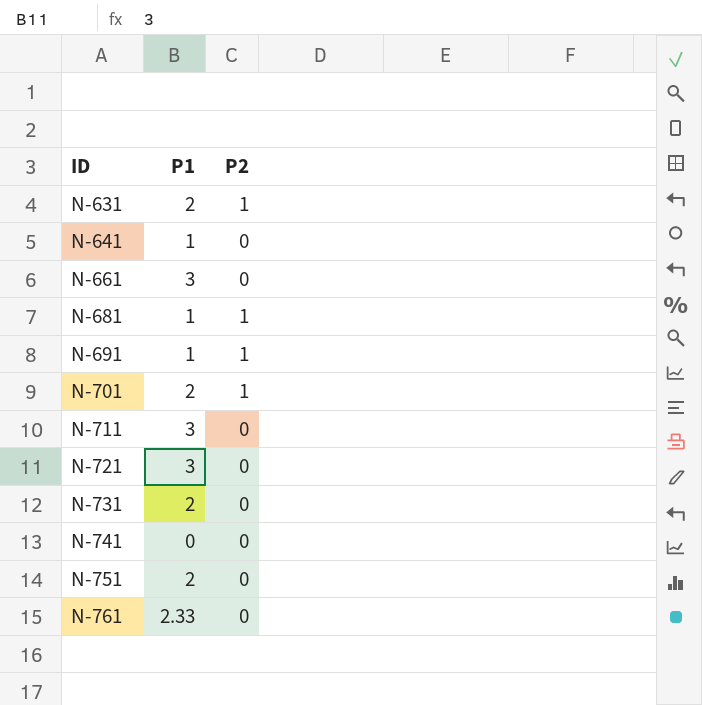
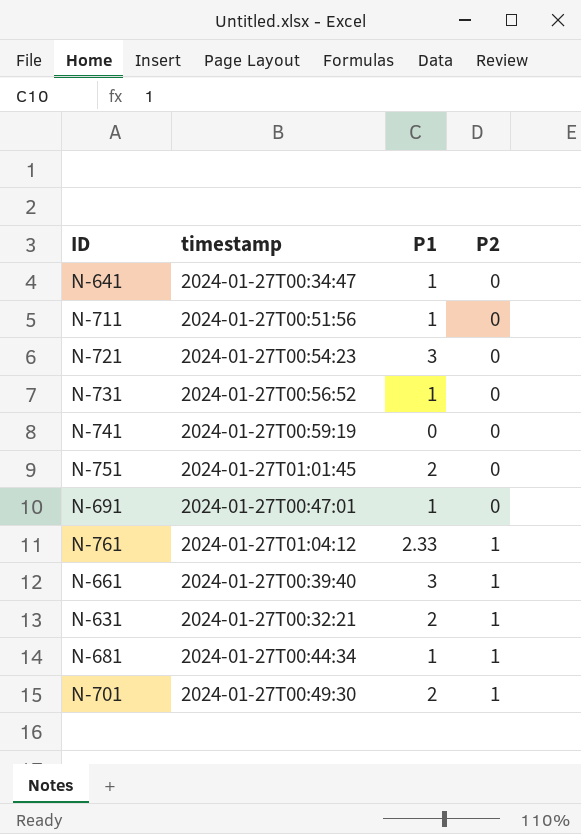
row order: ID ascending -> P2 ascending
column timestamp | position: none -> 2
N-711 | P1: 3 -> 1
N-731 | P1: 2 -> 1
N-691 | P2: 1 -> 0
N-761 | P2: 0 -> 1
N-661 | P2: 0 -> 1

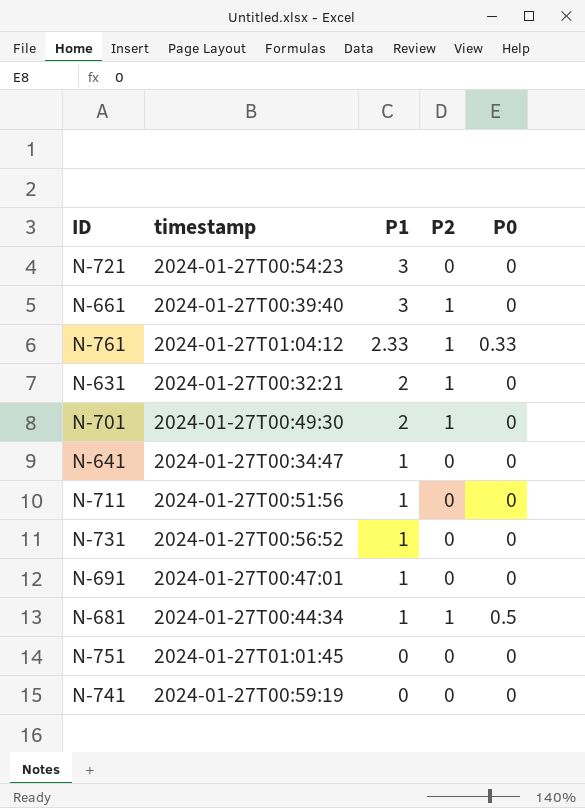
row order: P2 ascending -> P1 descending
column P0 | position: none -> 5
N-751 | P1: 2 -> 0

